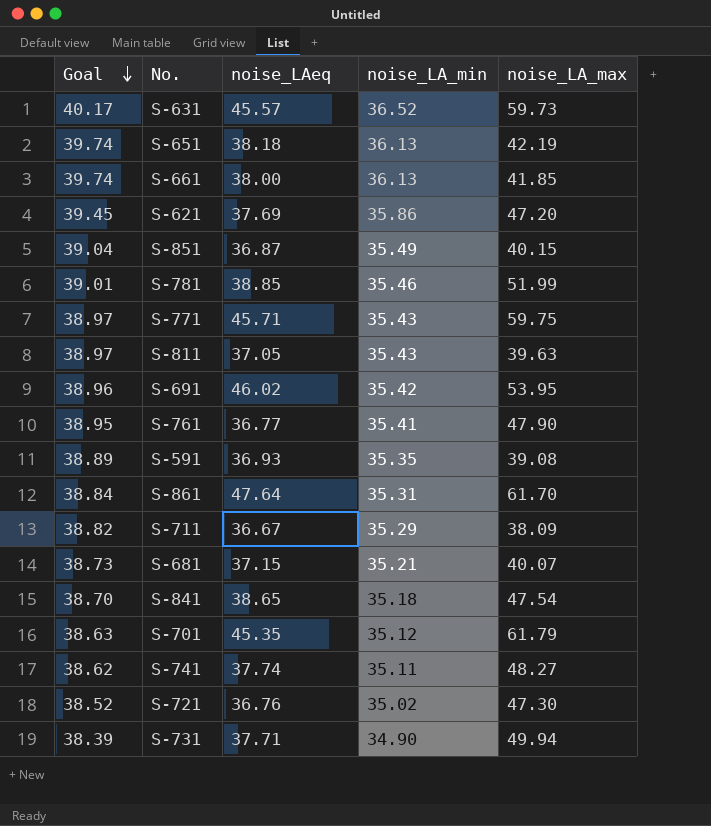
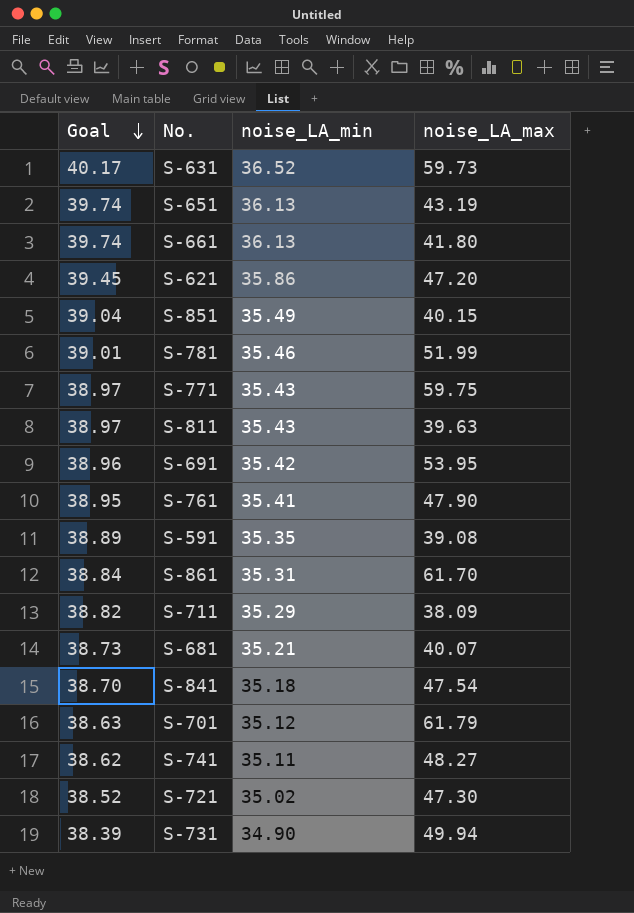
column noise_LAeq | position: 3 -> none
S-651 | noise_LA_max: 42.19 -> 43.19
S-661 | noise_LA_max: 41.85 -> 41.80

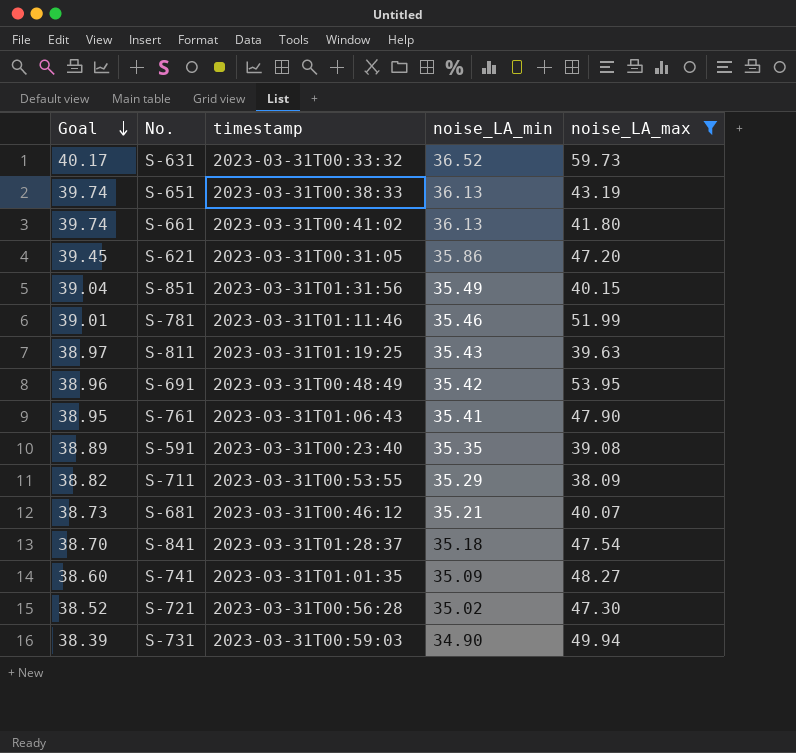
filter: none -> noise_LA_max <= 59.73
column timestamp | position: none -> 3
S-741 | Goal: 38.62 -> 38.60
S-741 | noise_LA_min: 35.11 -> 35.09

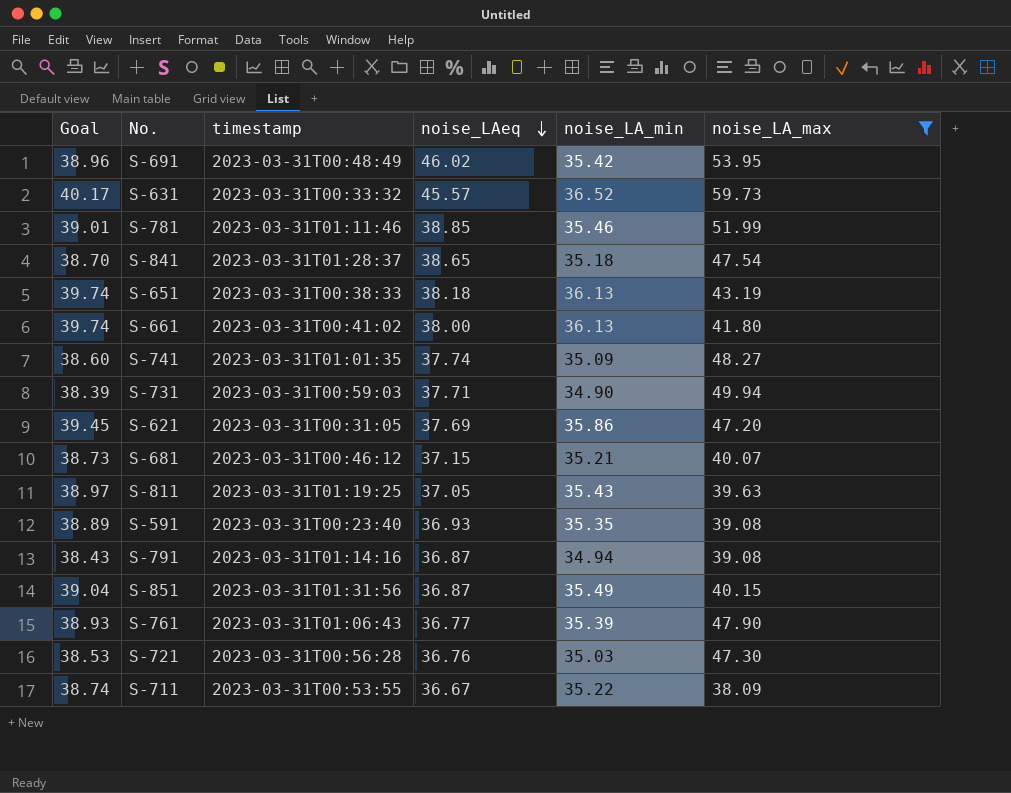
row order: Goal descending -> noise_LAeq descending
column noise_LAeq | position: none -> 4
row S-791: none -> 38.43 | 2023-03-31T01:14:16 | 36.87 | 34.94 | 39.08
S-761 | Goal: 38.95 -> 38.93
S-761 | noise_LA_min: 35.41 -> 35.39
S-721 | Goal: 38.52 -> 38.53
S-721 | noise_LA_min: 35.02 -> 35.03
S-711 | Goal: 38.82 -> 38.74
S-711 | noise_LA_min: 35.29 -> 35.22

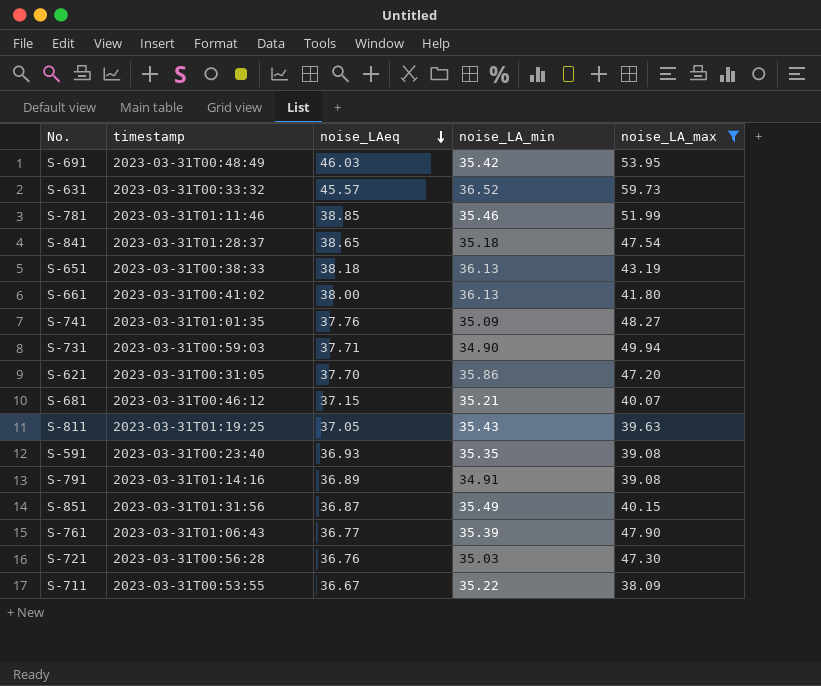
column Goal | formula: [noise_LA_min] * 1.1 -> none
S-691 | noise_LAeq: 46.02 -> 46.03
S-741 | noise_LAeq: 37.74 -> 37.76
S-621 | noise_LAeq: 37.69 -> 37.70
S-791 | noise_LAeq: 36.87 -> 36.89
S-791 | noise_LA_min: 34.94 -> 34.91

